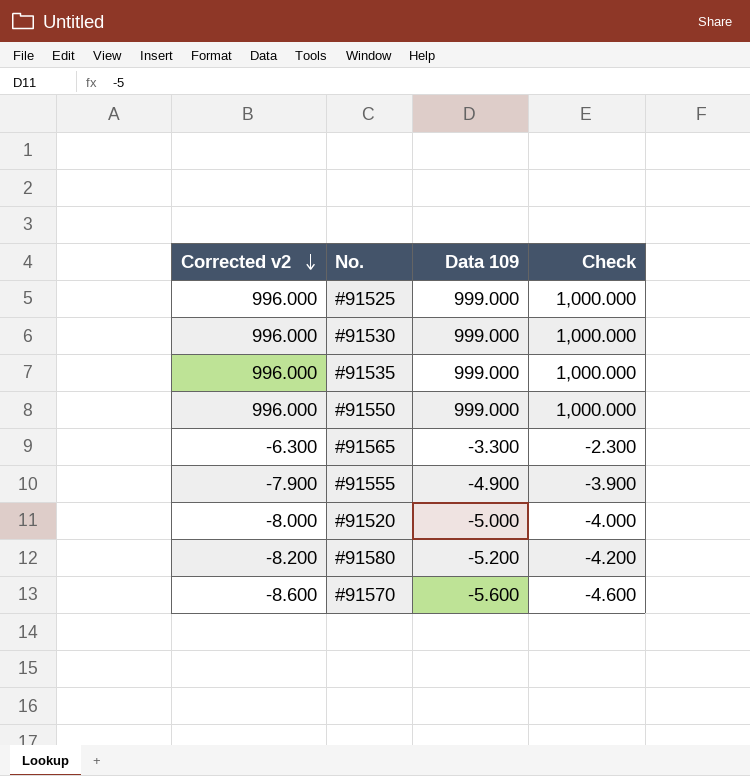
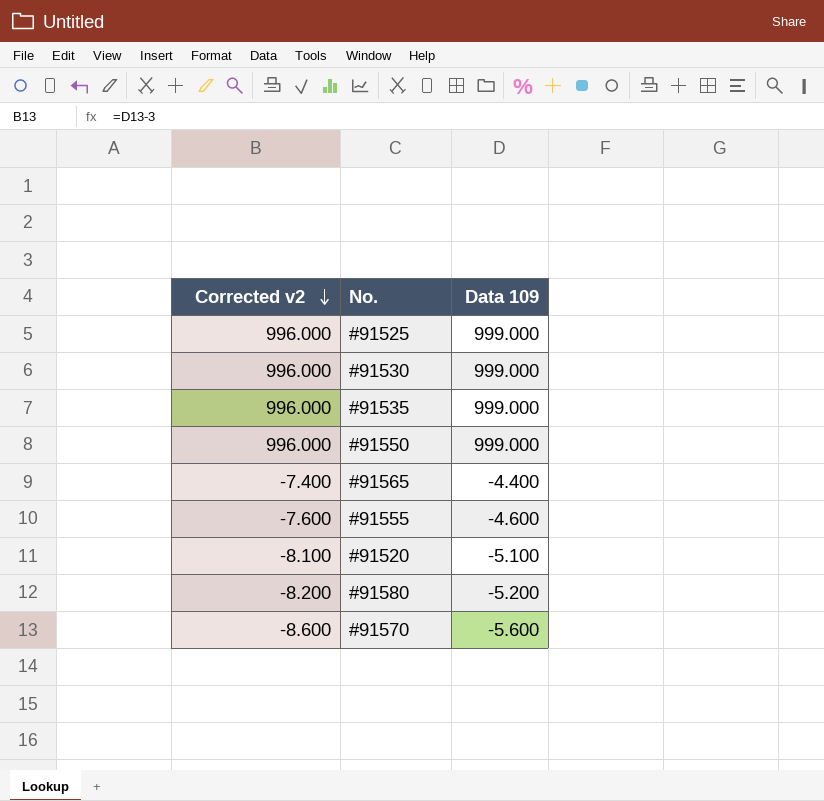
column Check | formula: [Data 109] + 1 -> none
#91565 | Corrected v2: -6.300 -> -7.400
#91565 | Data 109: -3.300 -> -4.400
#91555 | Corrected v2: -7.900 -> -7.600
#91555 | Data 109: -4.900 -> -4.600
#91520 | Corrected v2: -8.000 -> -8.100
#91520 | Data 109: -5.000 -> -5.100

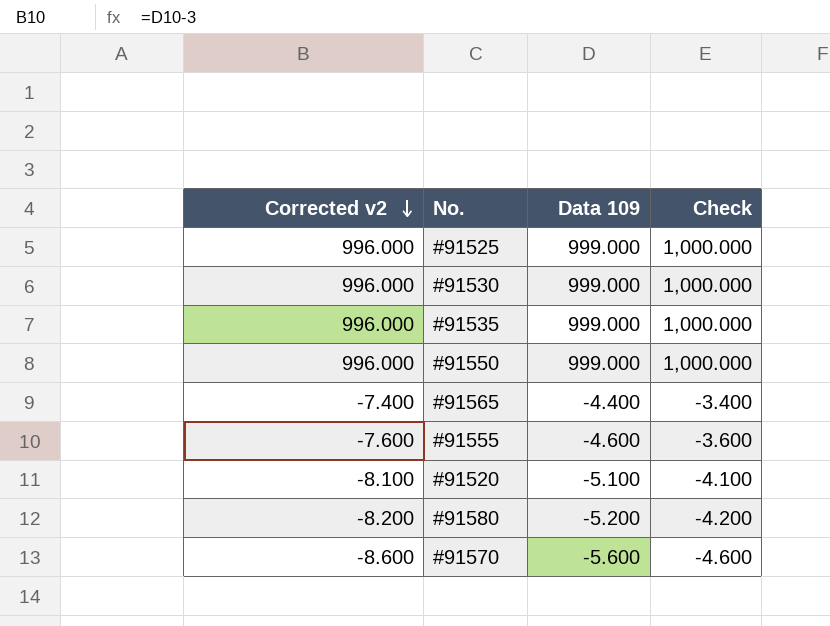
column Check | formula: none -> [Data 109] + 1

